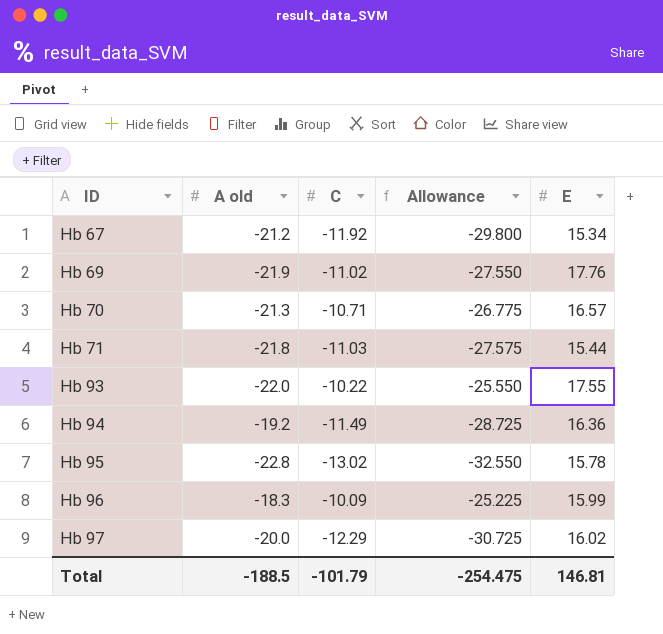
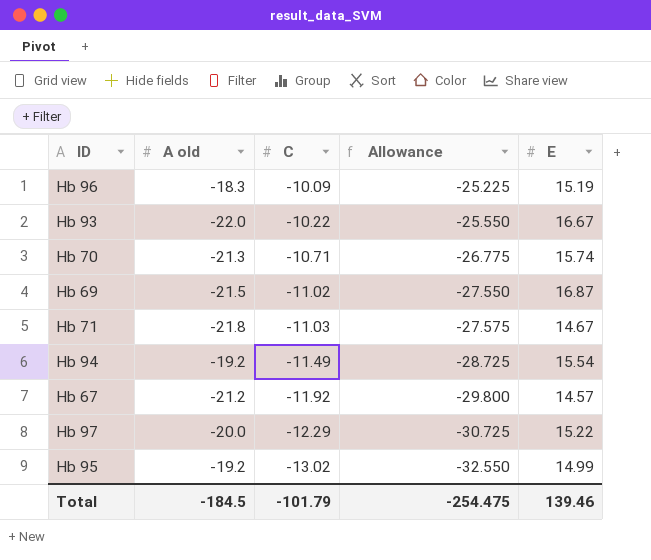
row order: ID ascending -> C descending
Hb 96 | E: 15.99 -> 15.19
Hb 93 | E: 17.55 -> 16.67
Hb 70 | E: 16.57 -> 15.74
Hb 69 | A old: -21.9 -> -21.5
Hb 69 | E: 17.76 -> 16.87
Hb 71 | E: 15.44 -> 14.67
Hb 94 | E: 16.36 -> 15.54
Hb 67 | E: 15.34 -> 14.57
Hb 97 | E: 16.02 -> 15.22
Hb 95 | A old: -22.8 -> -19.2
Hb 95 | E: 15.78 -> 14.99
Total | A old: -188.5 -> -184.5
Total | E: 146.81 -> 139.46

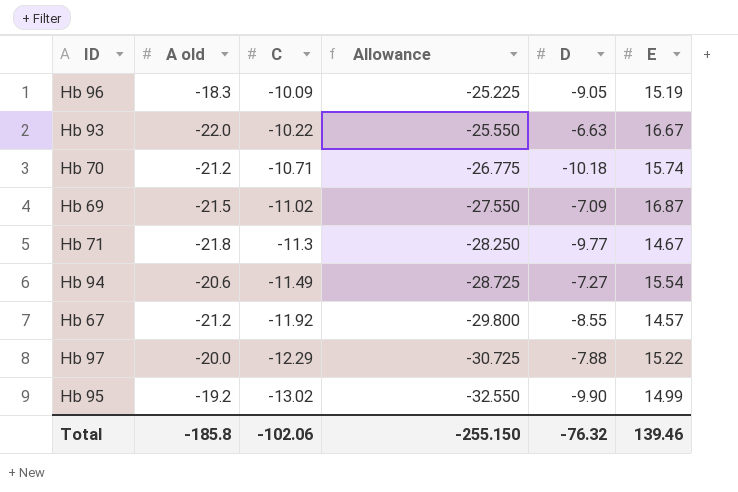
column D | position: none -> 5
Hb 70 | A old: -21.3 -> -21.2
Hb 71 | C: -11.03 -> -11.3
Hb 71 | Allowance: -27.575 -> -28.250
Hb 94 | A old: -19.2 -> -20.6
Total | A old: -184.5 -> -185.8
Total | C: -101.79 -> -102.06
Total | Allowance: -254.475 -> -255.150

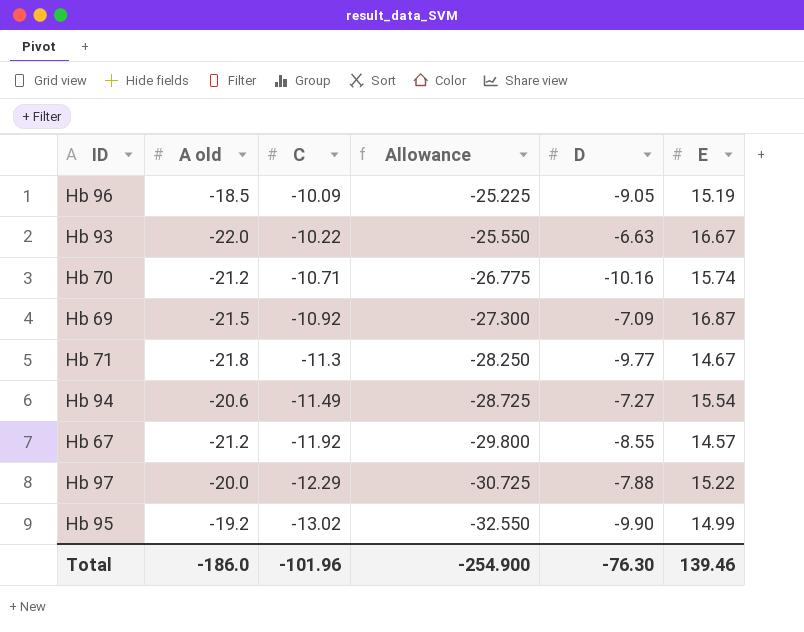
Hb 96 | A old: -18.3 -> -18.5
Hb 70 | D: -10.18 -> -10.16
Hb 69 | C: -11.02 -> -10.92
Hb 69 | Allowance: -27.550 -> -27.300
Total | A old: -185.8 -> -186.0
Total | C: -102.06 -> -101.96
Total | Allowance: -255.150 -> -254.900
Total | D: -76.32 -> -76.30

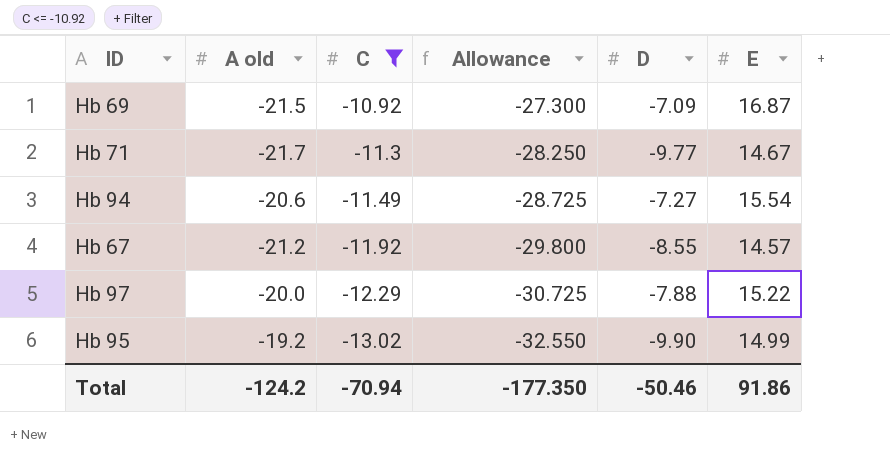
filter: none -> C <= -10.92
Hb 71 | A old: -21.8 -> -21.7
Total | A old: -186.0 -> -124.2
Total | C: -101.96 -> -70.94
Total | Allowance: -254.900 -> -177.350
Total | D: -76.30 -> -50.46
Total | E: 139.46 -> 91.86

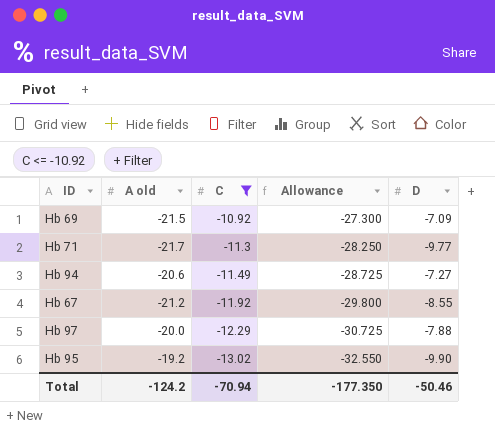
column E | position: 6 -> none

